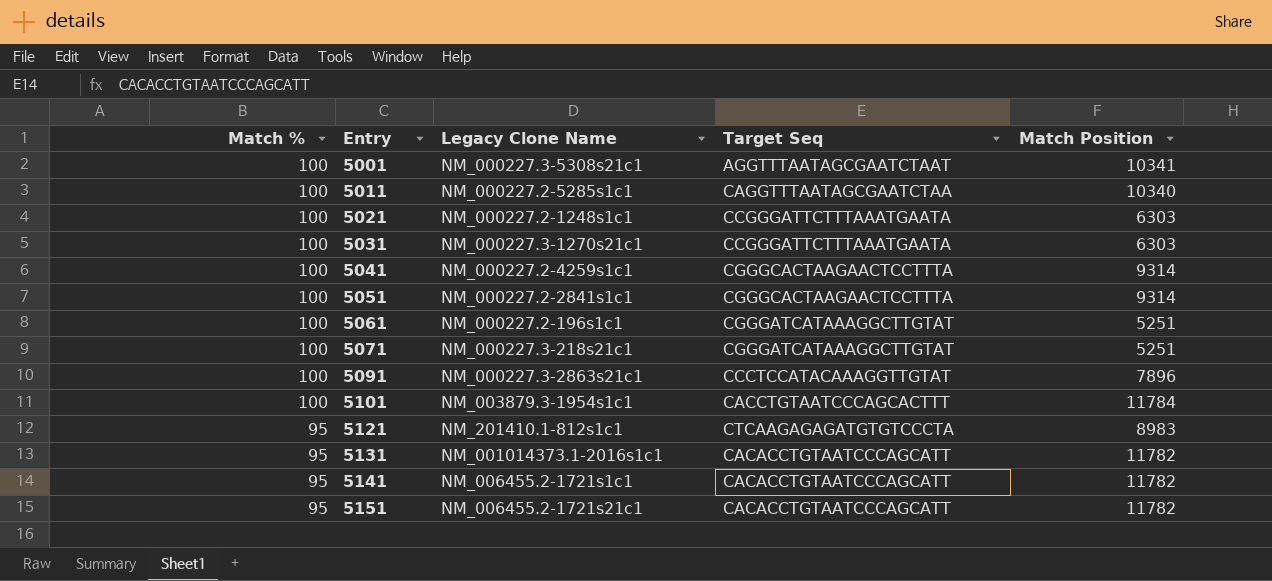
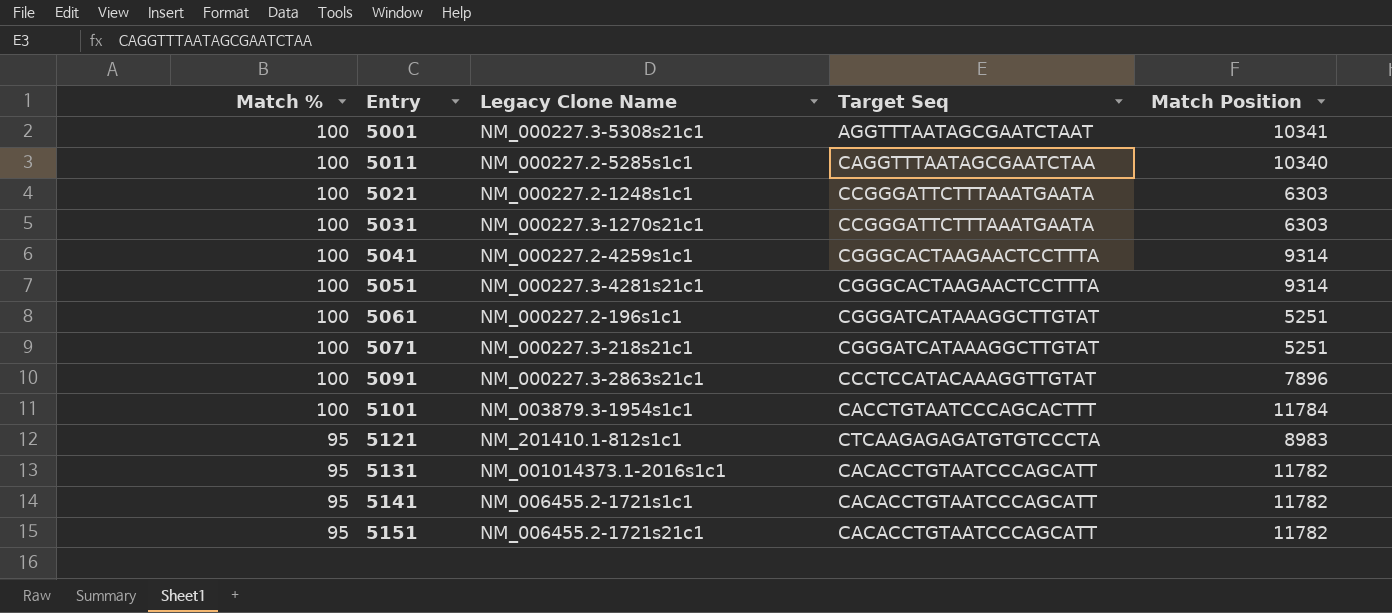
5051 | Legacy Clone Name: NM_000227.2-2841s1c1 -> NM_000227.3-4281s21c1

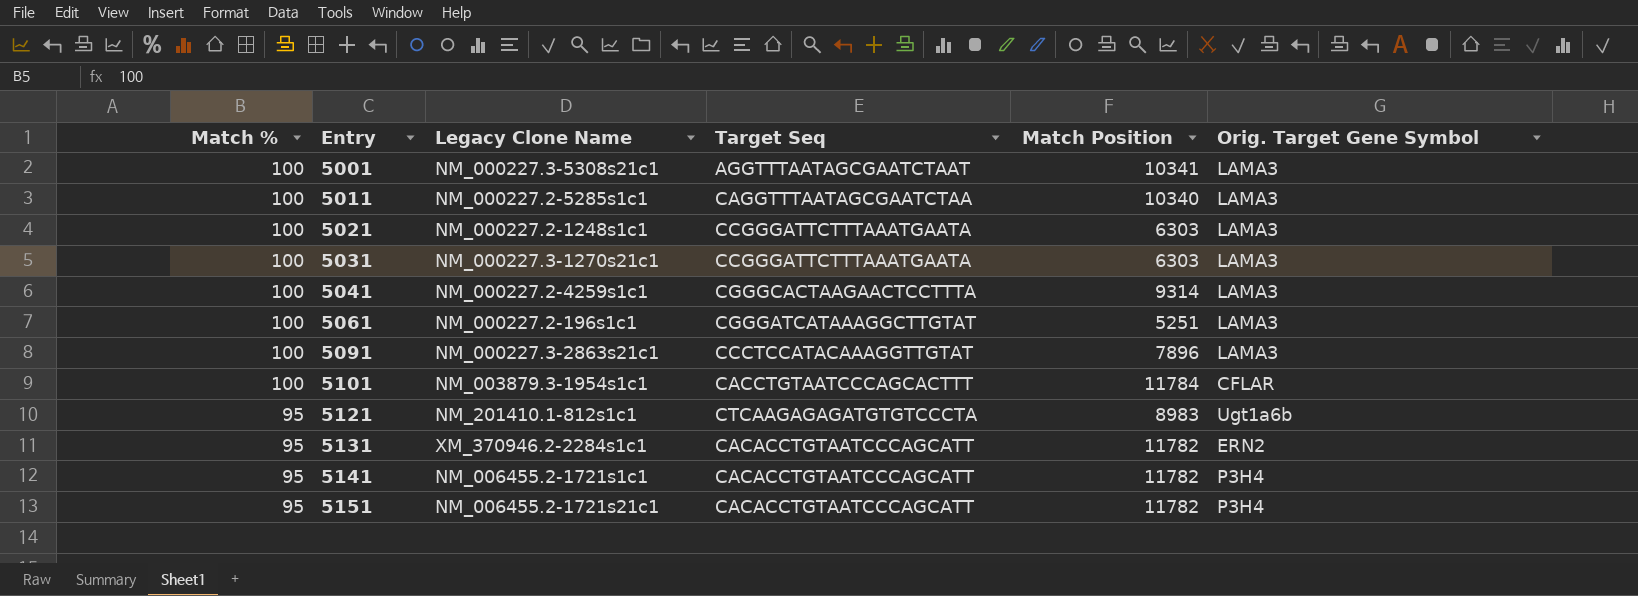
column Orig. Target Gene Symbol | position: none -> 6
row 5051: 100 | NM_000227.3-4281s21c1 | CGGGCACTAAGAACTCCTTTA | 9314 -> none
row 5071: 100 | NM_000227.3-218s21c1 | CGGGATCATAAAGGCTTGTAT | 5251 -> none
5131 | Legacy Clone Name: NM_001014373.1-2016s1c1 -> XM_370946.2-2284s1c1

